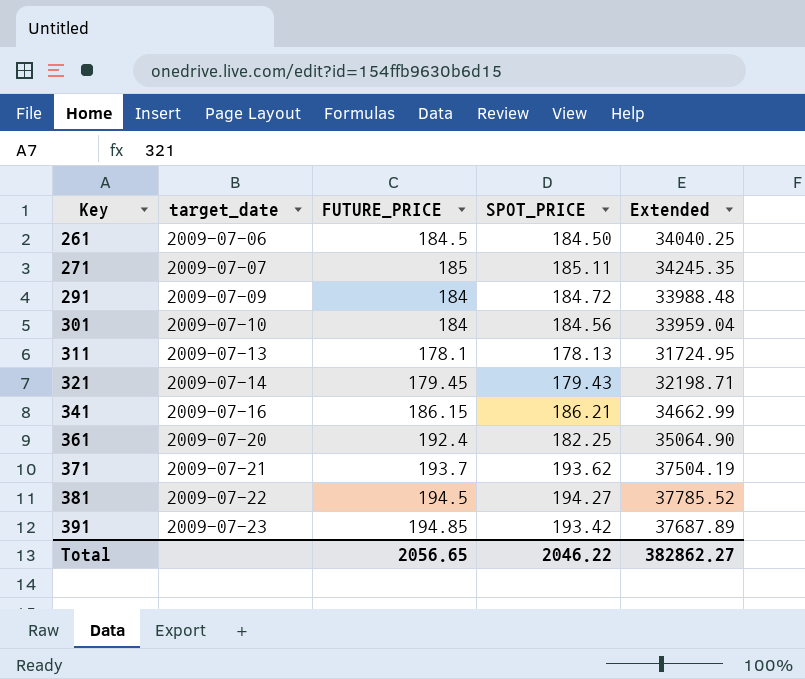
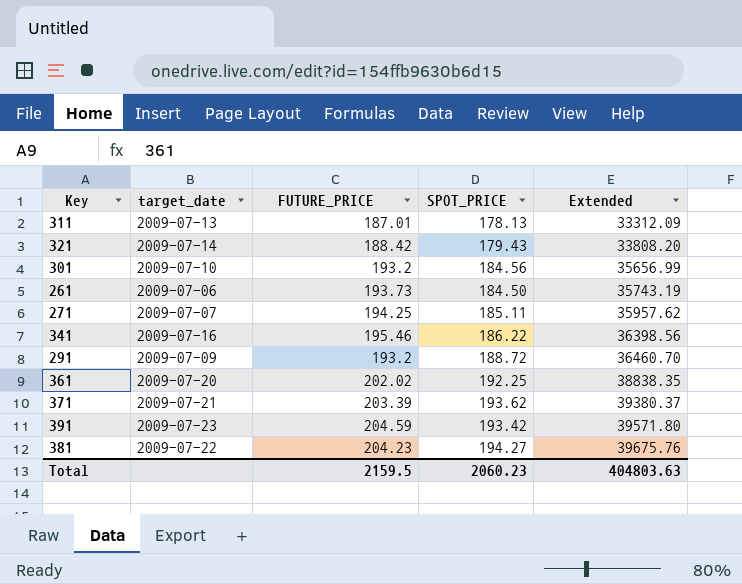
row order: Key ascending -> Extended ascending
311 | FUTURE_PRICE: 178.1 -> 187.01
311 | Extended: 31724.95 -> 33312.09
321 | FUTURE_PRICE: 179.45 -> 188.42
321 | Extended: 32198.71 -> 33808.20
301 | FUTURE_PRICE: 184 -> 193.2
301 | Extended: 33959.04 -> 35656.99
261 | FUTURE_PRICE: 184.5 -> 193.73
261 | Extended: 34040.25 -> 35743.19
271 | FUTURE_PRICE: 185 -> 194.25
271 | Extended: 34245.35 -> 35957.62
341 | FUTURE_PRICE: 186.15 -> 195.46
341 | SPOT_PRICE: 186.21 -> 186.22
341 | Extended: 34662.99 -> 36398.56
291 | FUTURE_PRICE: 184 -> 193.2
291 | SPOT_PRICE: 184.72 -> 188.72
291 | Extended: 33988.48 -> 36460.70
361 | FUTURE_PRICE: 192.4 -> 202.02
361 | SPOT_PRICE: 182.25 -> 192.25
361 | Extended: 35064.90 -> 38838.35
371 | FUTURE_PRICE: 193.7 -> 203.39
371 | Extended: 37504.19 -> 39380.37
391 | FUTURE_PRICE: 194.85 -> 204.59
391 | Extended: 37687.89 -> 39571.80
381 | FUTURE_PRICE: 194.5 -> 204.23
381 | Extended: 37785.52 -> 39675.76
Total | FUTURE_PRICE: 2056.65 -> 2159.5
Total | SPOT_PRICE: 2046.22 -> 2060.23
Total | Extended: 382862.27 -> 404803.63

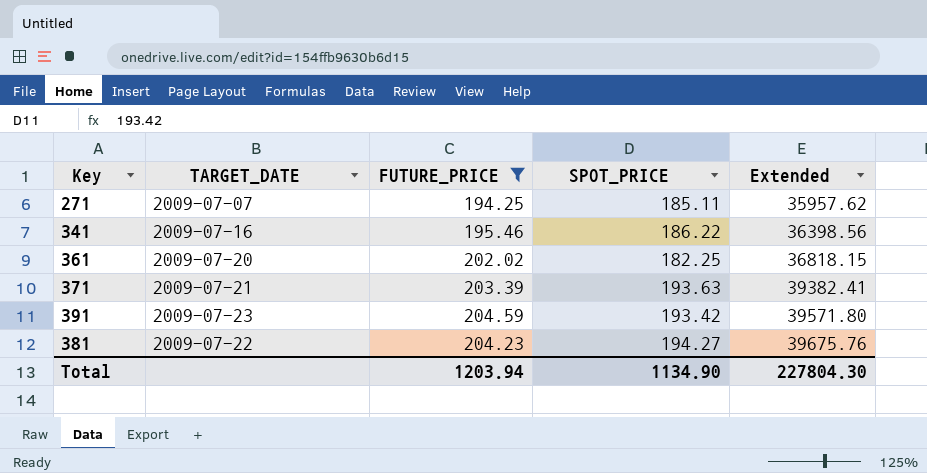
filter: none -> FUTURE_PRICE >= 194.25
column name: target_date -> TARGET_DATE
361 | SPOT_PRICE: 192.25 -> 182.25
361 | Extended: 38838.35 -> 36818.15
371 | SPOT_PRICE: 193.62 -> 193.63
371 | Extended: 39380.37 -> 39382.41
Total | FUTURE_PRICE: 2159.5 -> 1203.94
Total | SPOT_PRICE: 2060.23 -> 1134.90
Total | Extended: 404803.63 -> 227804.30

